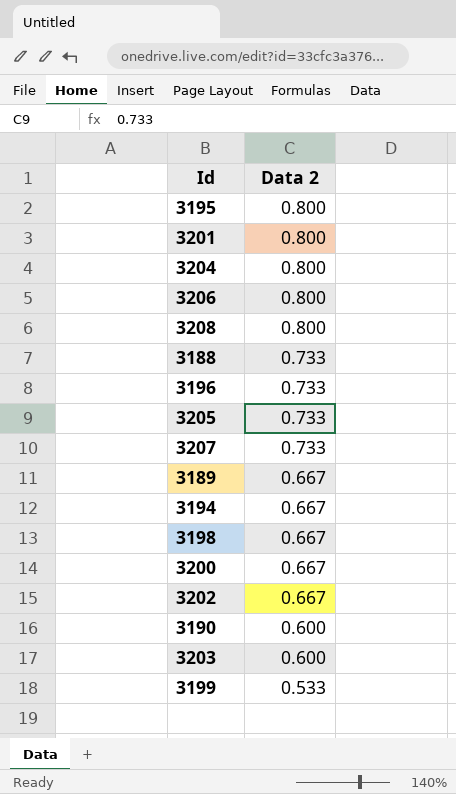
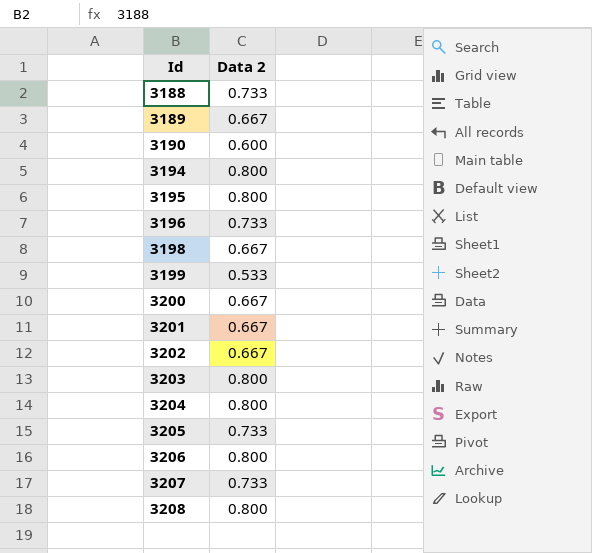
row order: Data 2 descending -> Id ascending
3194 | Data 2: 0.667 -> 0.800
3201 | Data 2: 0.800 -> 0.667
3203 | Data 2: 0.600 -> 0.800

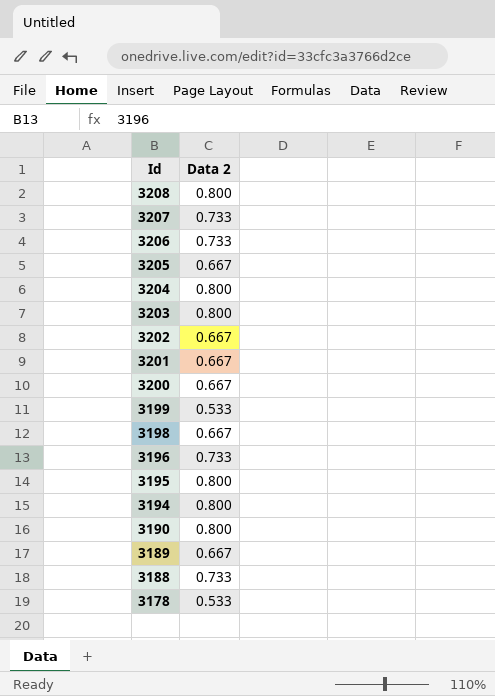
row order: Id ascending -> Id descending
3206 | Data 2: 0.800 -> 0.733
3205 | Data 2: 0.733 -> 0.667
3190 | Data 2: 0.600 -> 0.800
row 3178: none -> 0.533

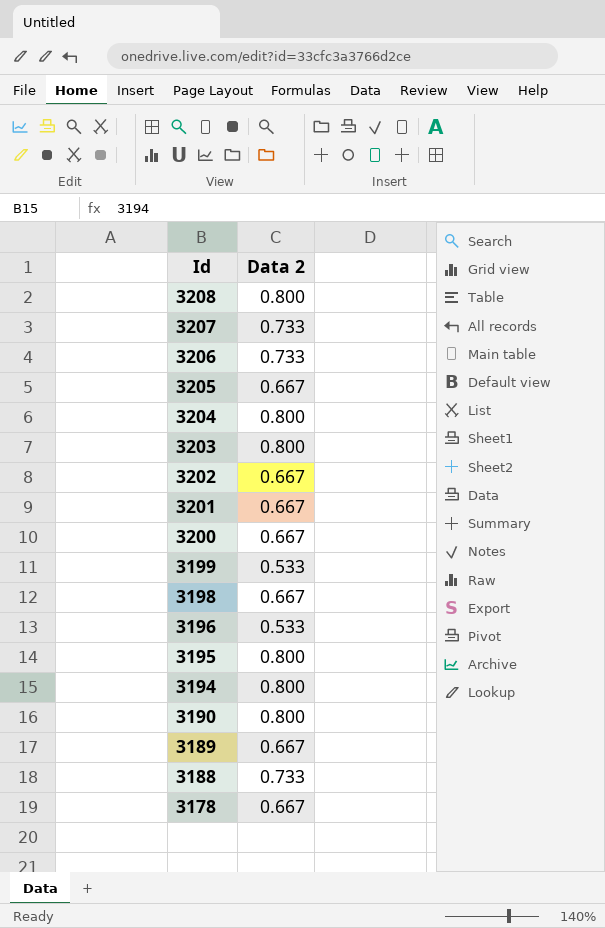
3196 | Data 2: 0.733 -> 0.533
3178 | Data 2: 0.533 -> 0.667

